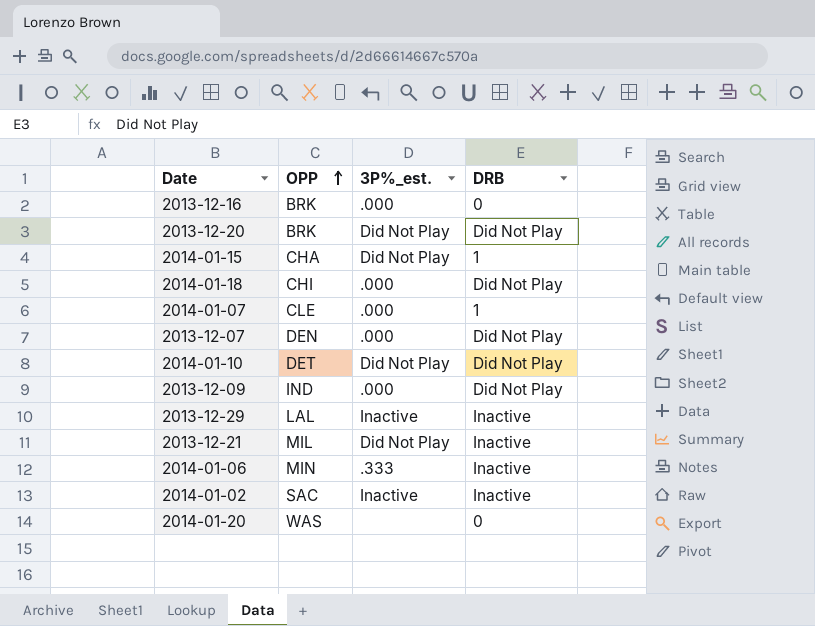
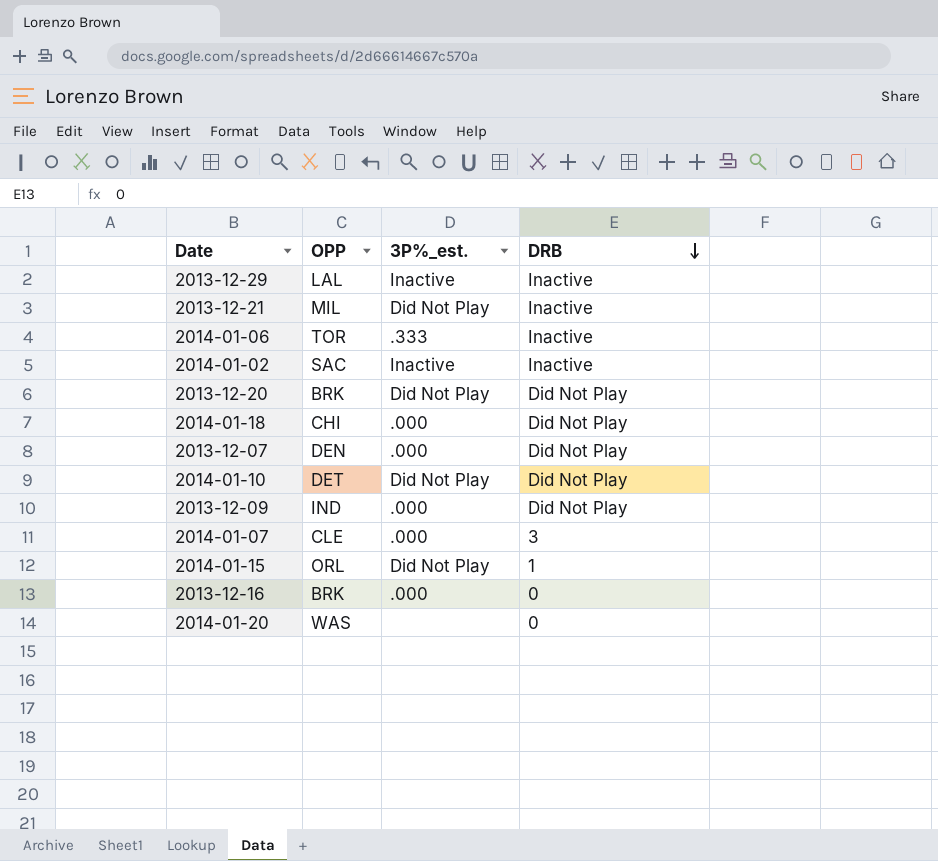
row order: OPP ascending -> DRB descending
2014-01-06 | OPP: MIN -> TOR
2014-01-07 | DRB: 1 -> 3
2014-01-15 | OPP: CHA -> ORL

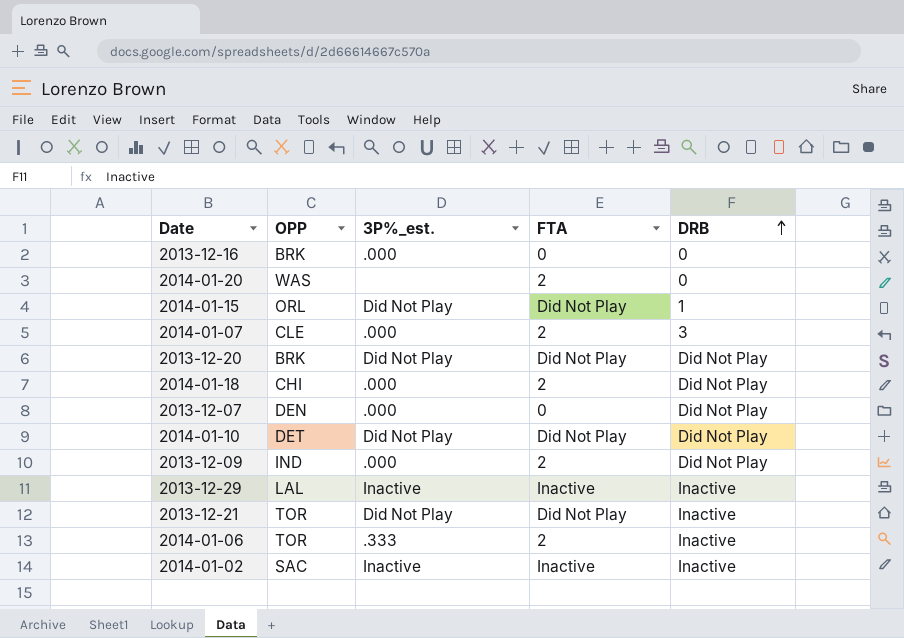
row order: DRB descending -> DRB ascending
column FTA | position: none -> 4
2013-12-21 | OPP: MIL -> TOR

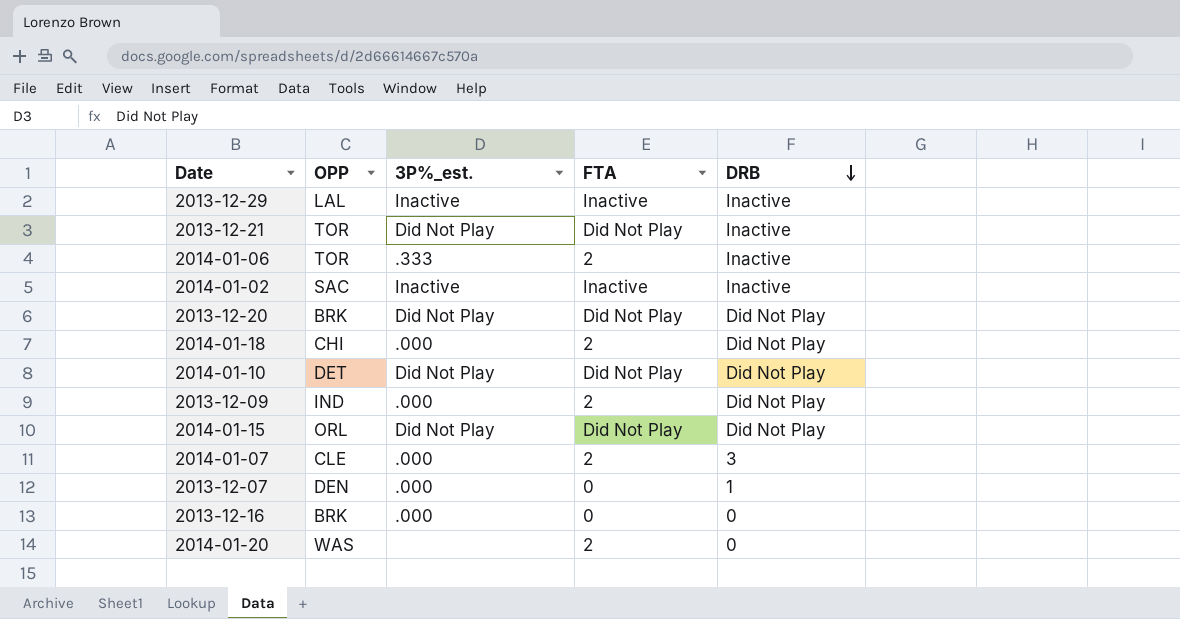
row order: DRB ascending -> DRB descending
2014-01-15 | DRB: 1 -> Did Not Play
2013-12-07 | DRB: Did Not Play -> 1

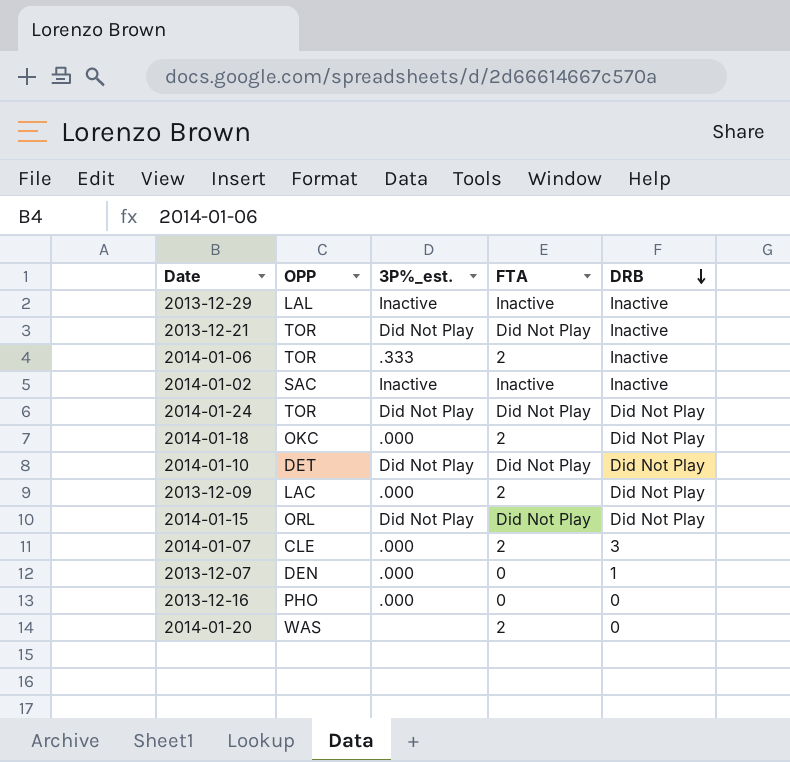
row 2013-12-20: BRK | Did Not Play | Did Not Play | Did Not Play -> none
row 2014-01-24: none -> TOR | Did Not Play | Did Not Play | Did Not Play
2014-01-18 | OPP: CHI -> OKC
2013-12-09 | OPP: IND -> LAC
2013-12-16 | OPP: BRK -> PHO

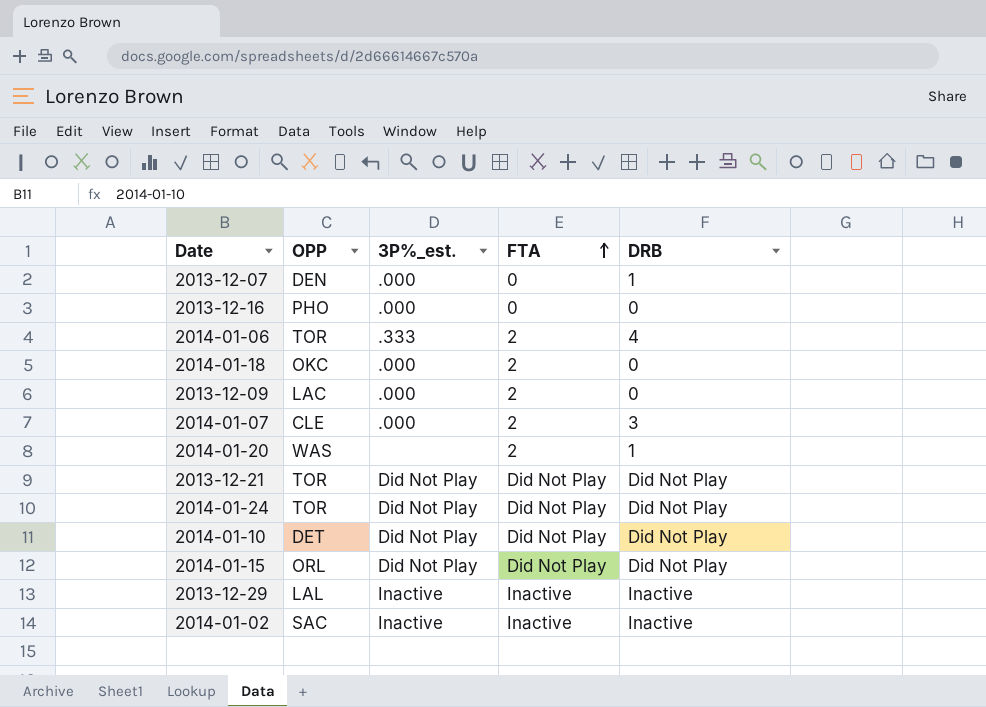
row order: DRB descending -> FTA ascending
2014-01-06 | DRB: Inactive -> 4
2014-01-18 | DRB: Did Not Play -> 0
2013-12-09 | DRB: Did Not Play -> 0
2014-01-20 | DRB: 0 -> 1
2013-12-21 | DRB: Inactive -> Did Not Play

